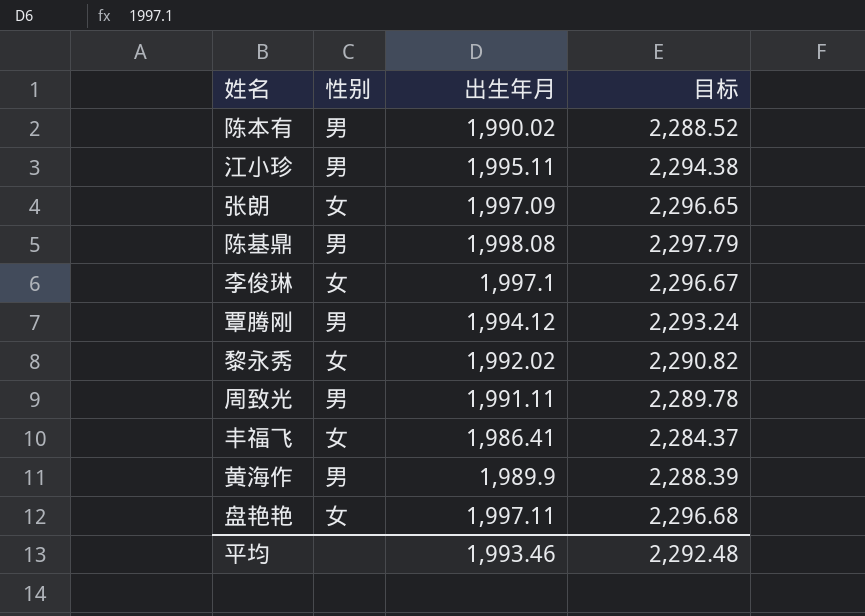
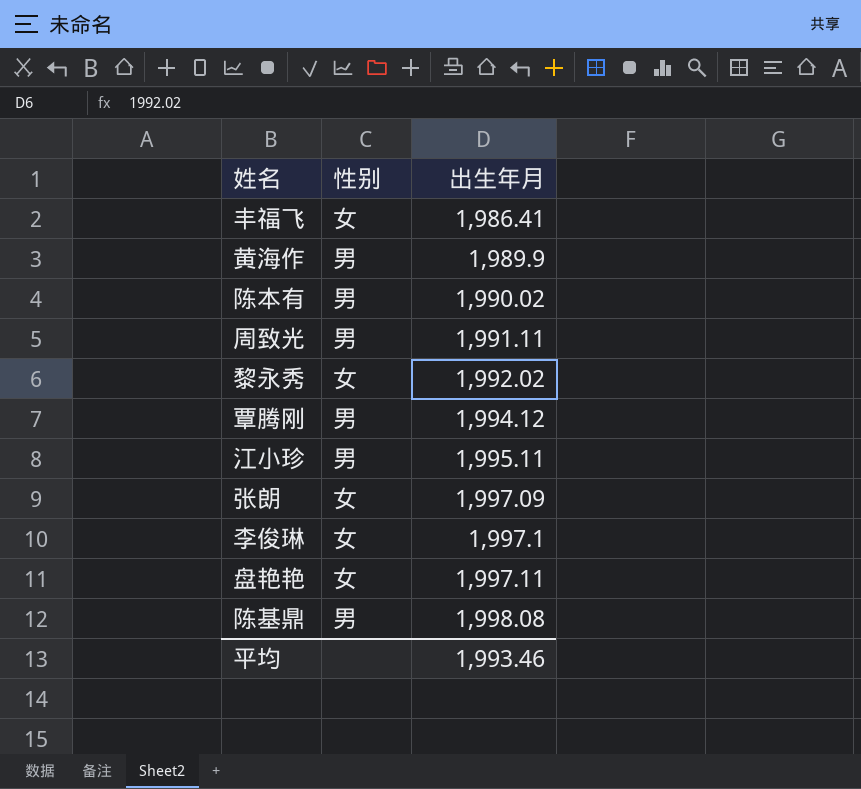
row order: none -> 出生年月 ascending
column 目标 | formula: [出生年月] * 1.15 -> none

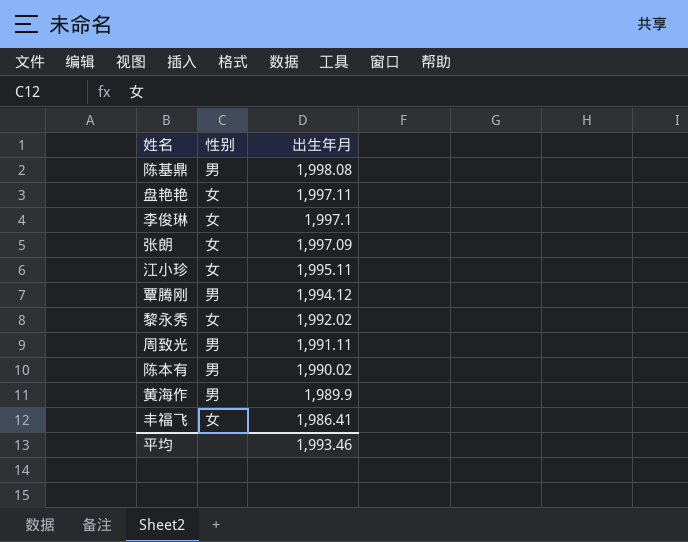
row order: 出生年月 ascending -> 出生年月 descending
江小珍 | 性别: 男 -> 女

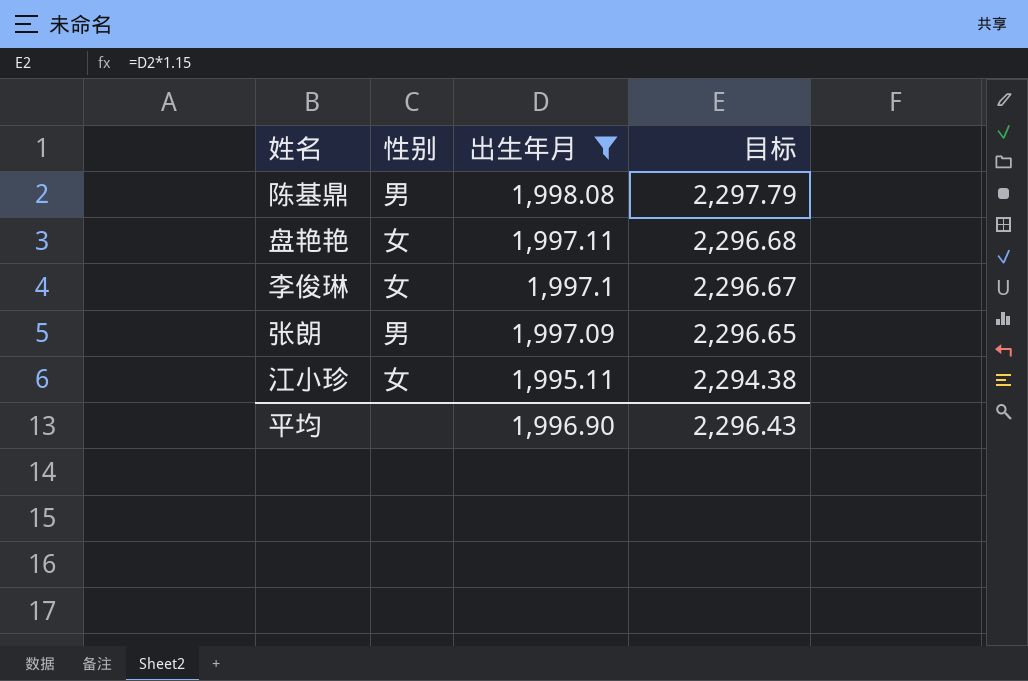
filter: none -> 出生年月 >= 1,995.11
column 目标 | formula: none -> [出生年月] * 1.15
张朗 | 性别: 女 -> 男
平均 | 出生年月: 1,993.46 -> 1,996.90

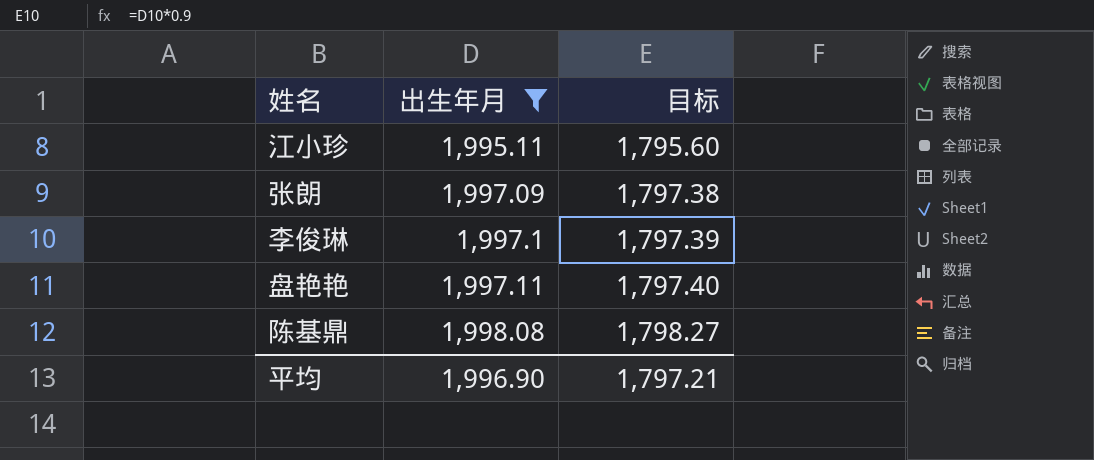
row order: 出生年月 descending -> 出生年月 ascending
column 性别 | position: 2 -> none
column 目标 | formula: [出生年月] * 1.15 -> [出生年月] * 0.9
平均 | 目标: 2,296.43 -> 1,797.21

